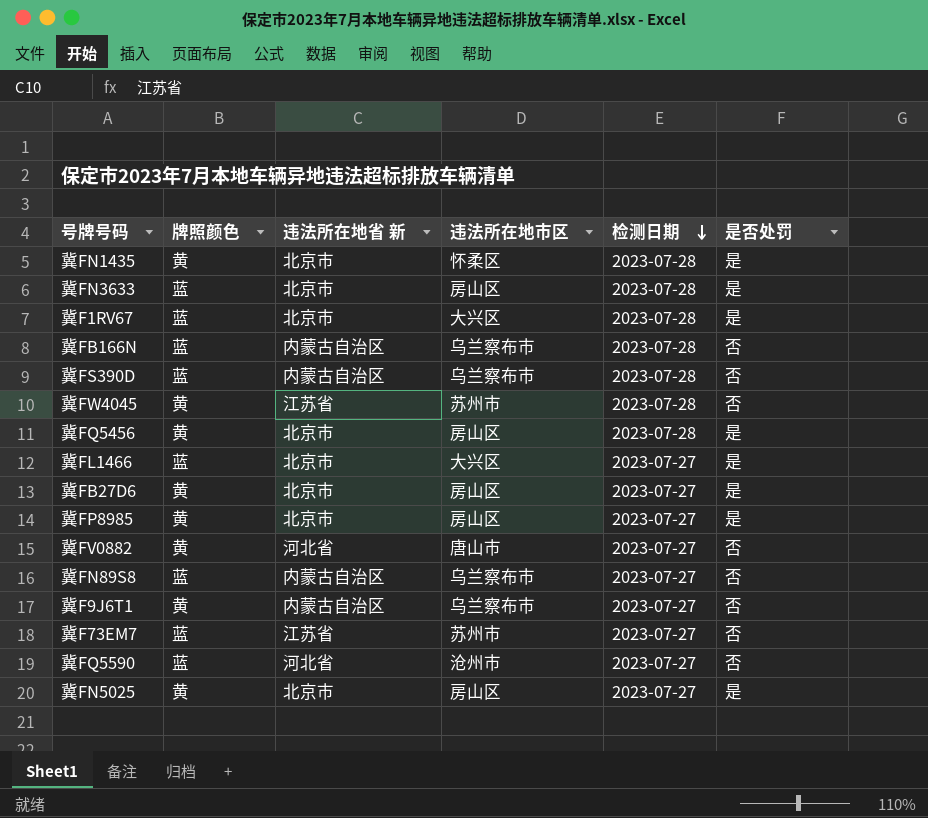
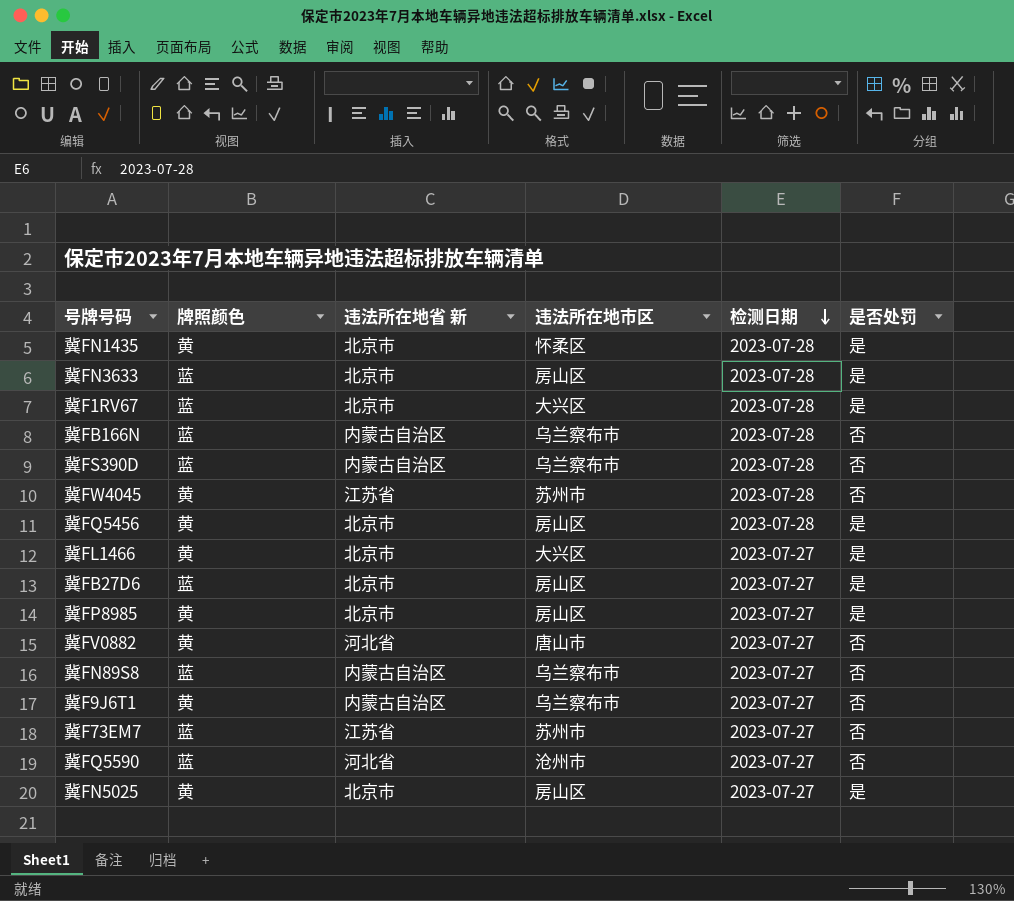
冀FL1466 | 牌照颜色: 蓝 -> 黄
冀FB27D6 | 牌照颜色: 黄 -> 蓝

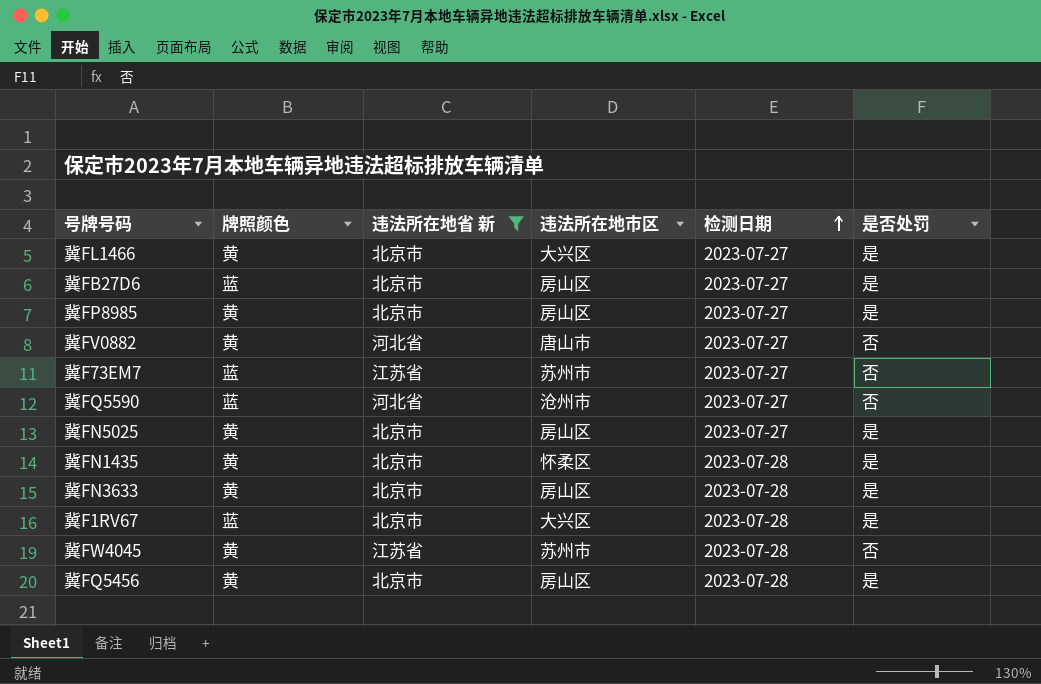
filter: none -> 违法所在地省 新 != 内蒙古自治区
row order: 检测日期 descending -> 检测日期 ascending
冀FN3633 | 牌照颜色: 蓝 -> 黄

